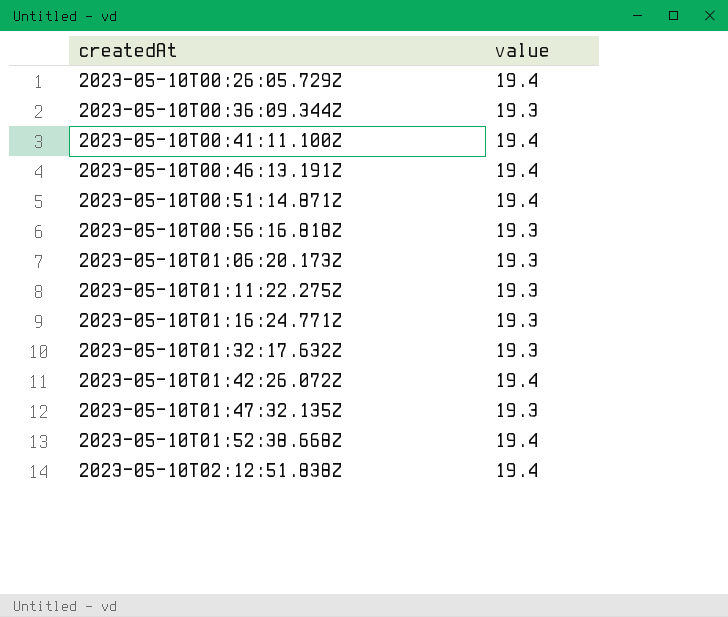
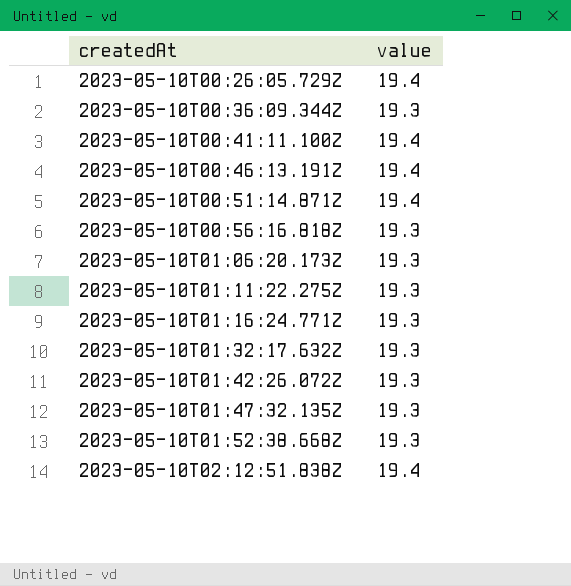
2023-05-10T01:42:26.072Z | value: 19.4 -> 19.3
2023-05-10T01:52:38.668Z | value: 19.4 -> 19.3

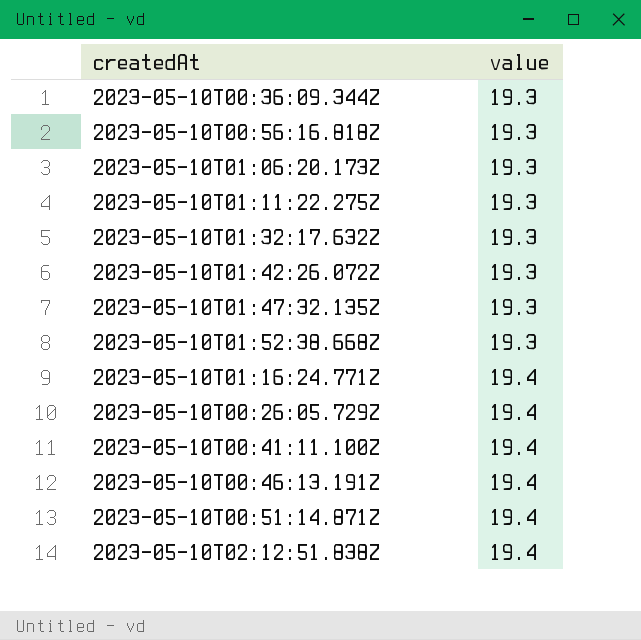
row order: createdAt ascending -> value ascending
2023-05-10T01:16:24.771Z | value: 19.3 -> 19.4

